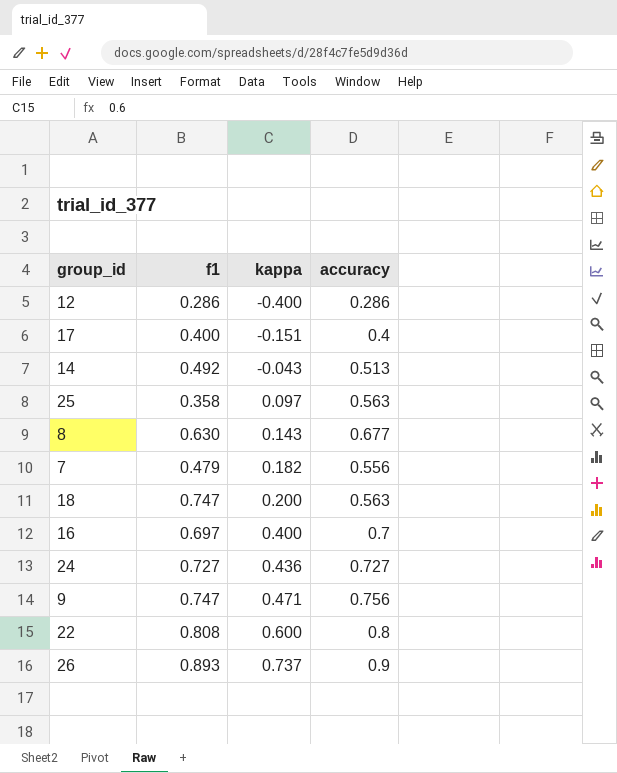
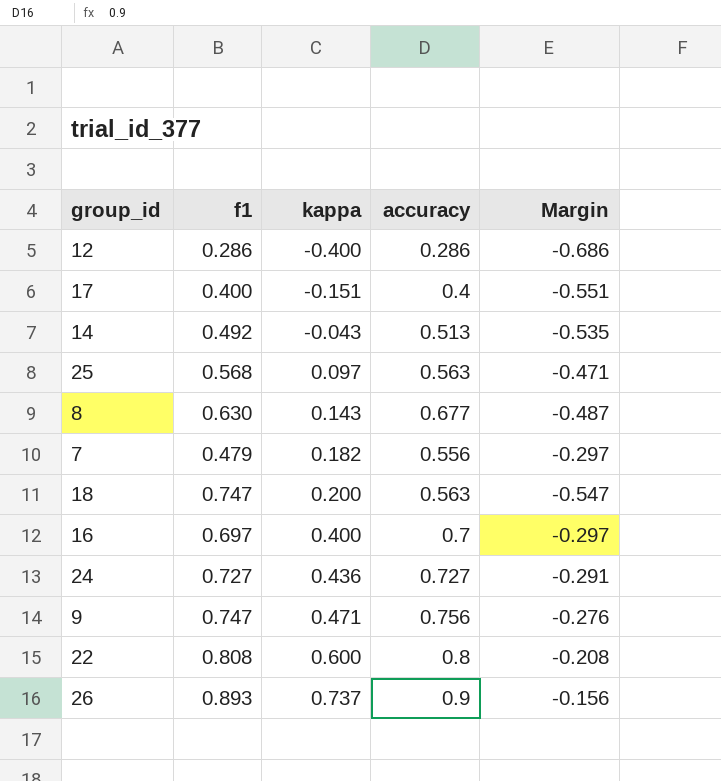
column Margin | formula: none -> [kappa] - [f1]
25 | f1: 0.358 -> 0.568

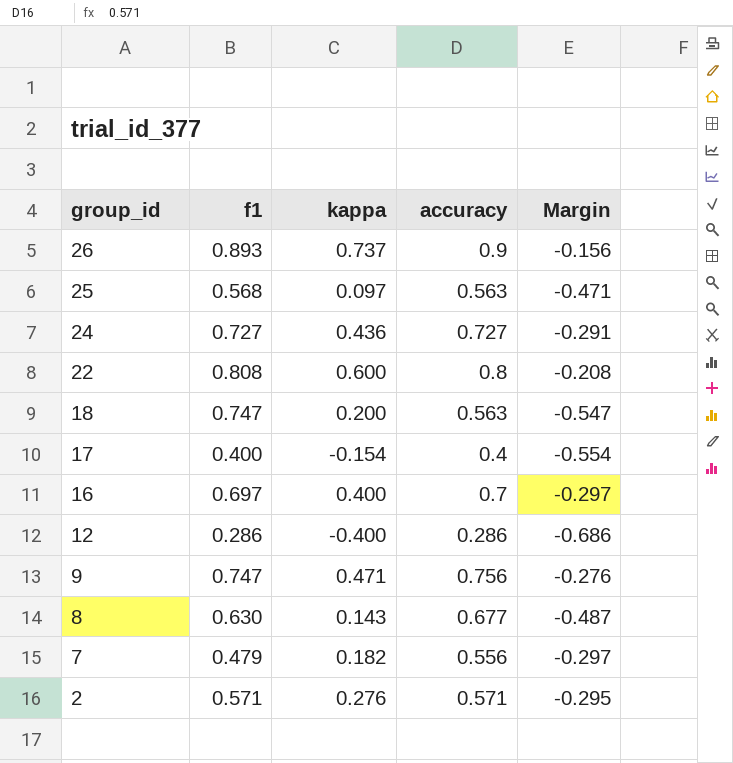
row order: kappa ascending -> group_id descending
row 14: 0.492 | -0.043 | 0.513 | -0.535 -> none
17 | kappa: -0.151 -> -0.154
17 | Margin: -0.551 -> -0.554
row 2: none -> 0.571 | 0.276 | 0.571 | -0.295

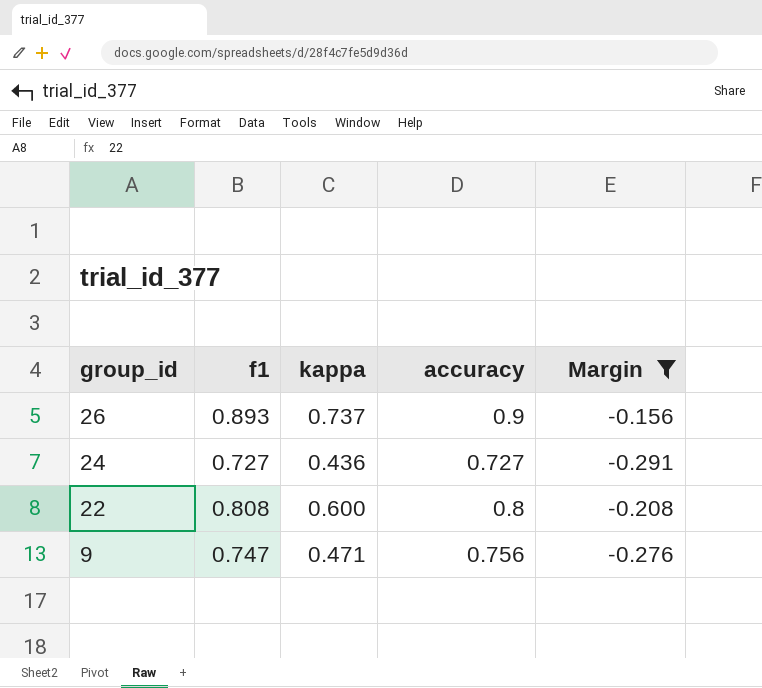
filter: none -> Margin >= -0.291

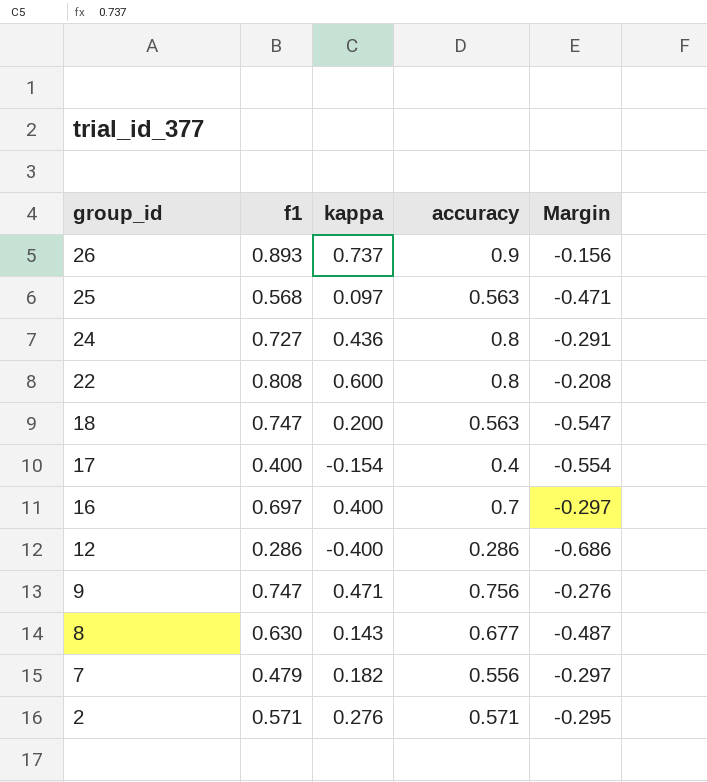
filter: Margin >= -0.291 -> none
24 | accuracy: 0.727 -> 0.8

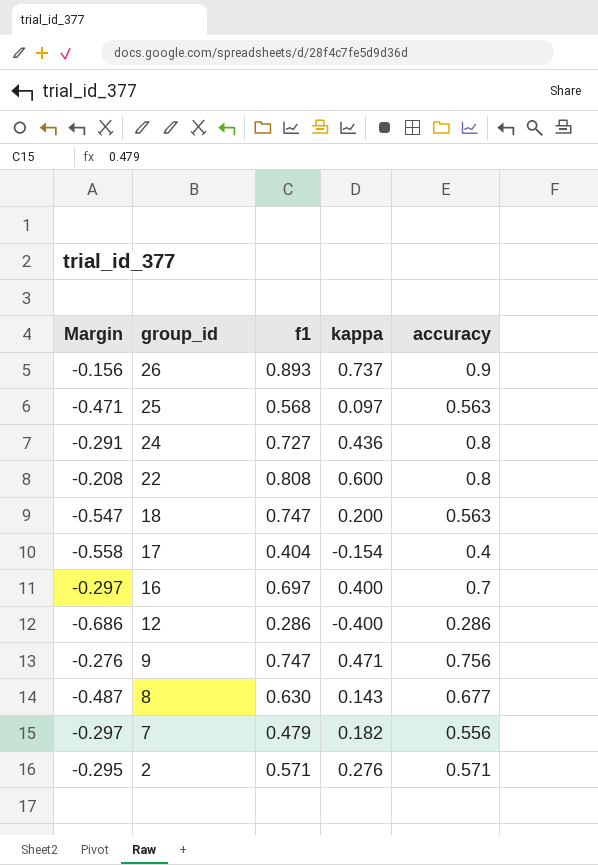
column Margin | position: 5 -> 1
17 | Margin: -0.554 -> -0.558
17 | f1: 0.400 -> 0.404

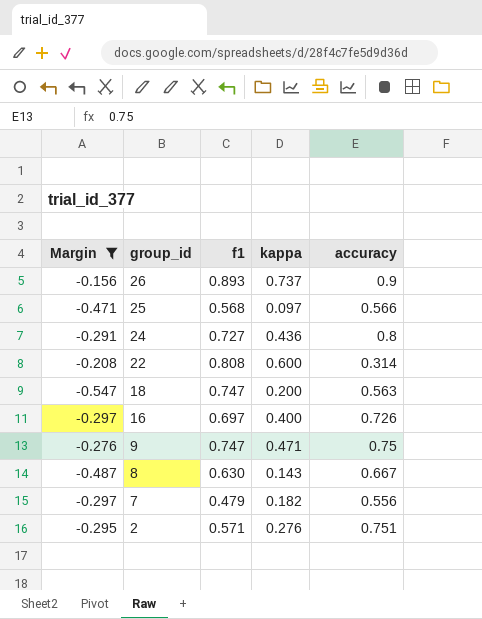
filter: none -> Margin >= -0.547
25 | accuracy: 0.563 -> 0.566
22 | accuracy: 0.8 -> 0.314
16 | accuracy: 0.7 -> 0.726
9 | accuracy: 0.756 -> 0.75
8 | accuracy: 0.677 -> 0.667
2 | accuracy: 0.571 -> 0.751

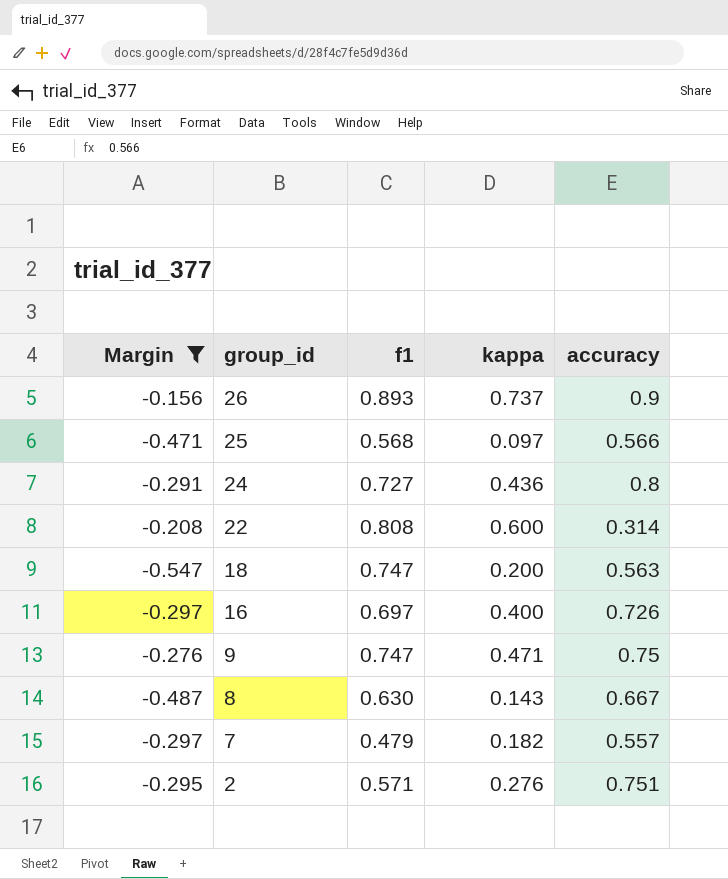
7 | accuracy: 0.556 -> 0.557

